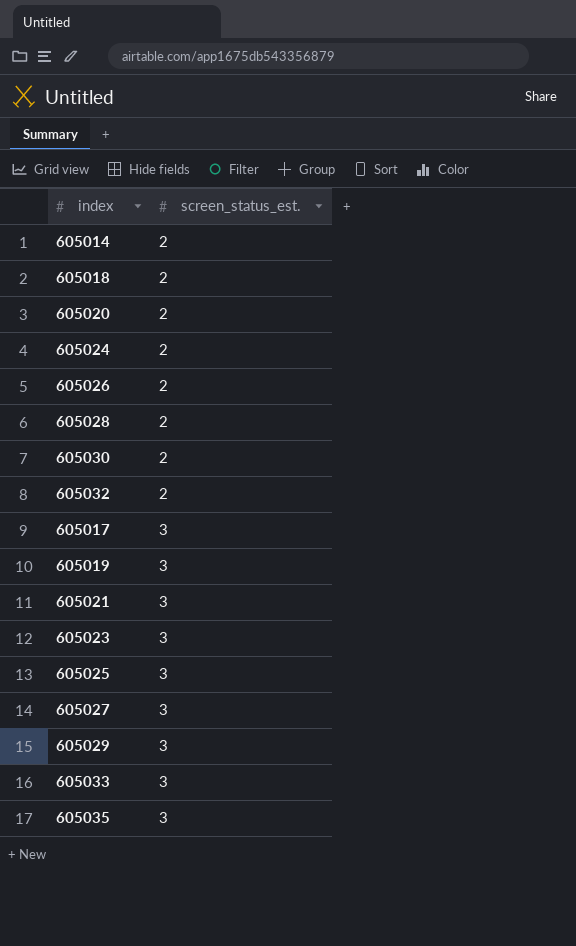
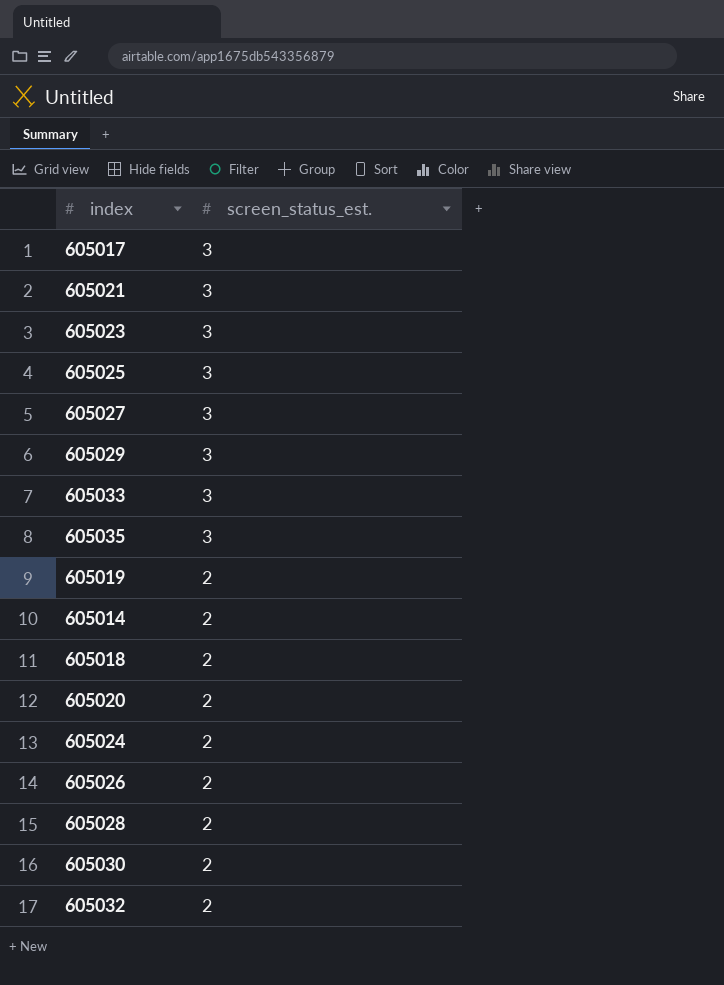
row order: screen_status_est. ascending -> screen_status_est. descending
605019 | screen_status_est.: 3 -> 2

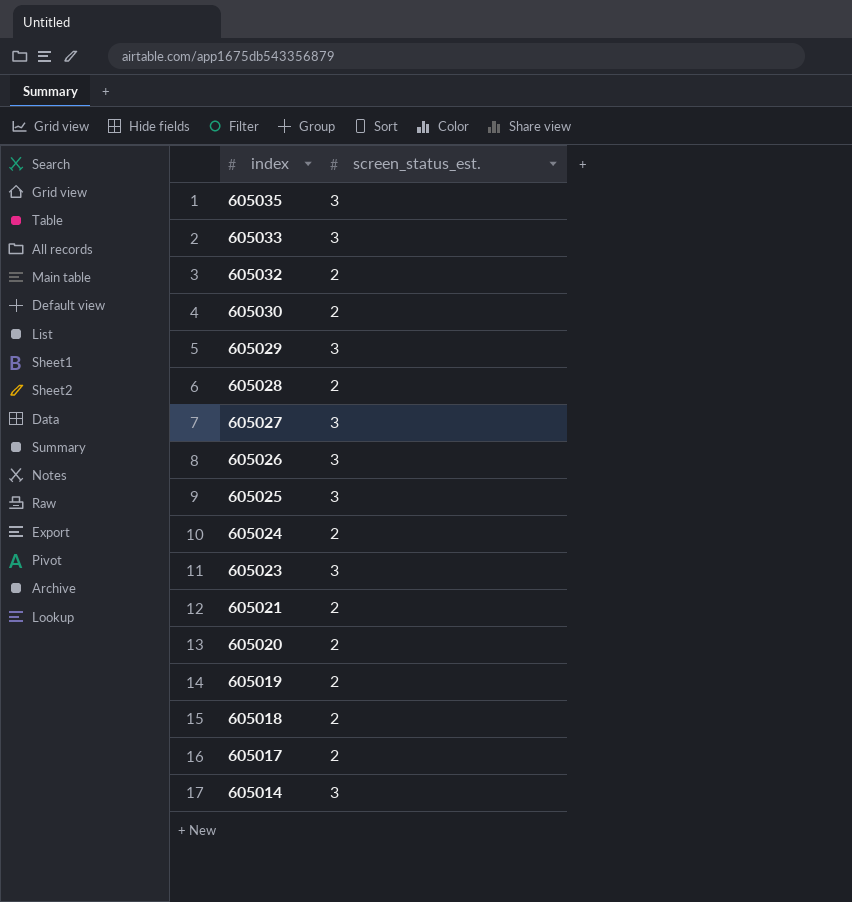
row order: screen_status_est. descending -> index descending
605026 | screen_status_est.: 2 -> 3
605021 | screen_status_est.: 3 -> 2
605017 | screen_status_est.: 3 -> 2
605014 | screen_status_est.: 2 -> 3

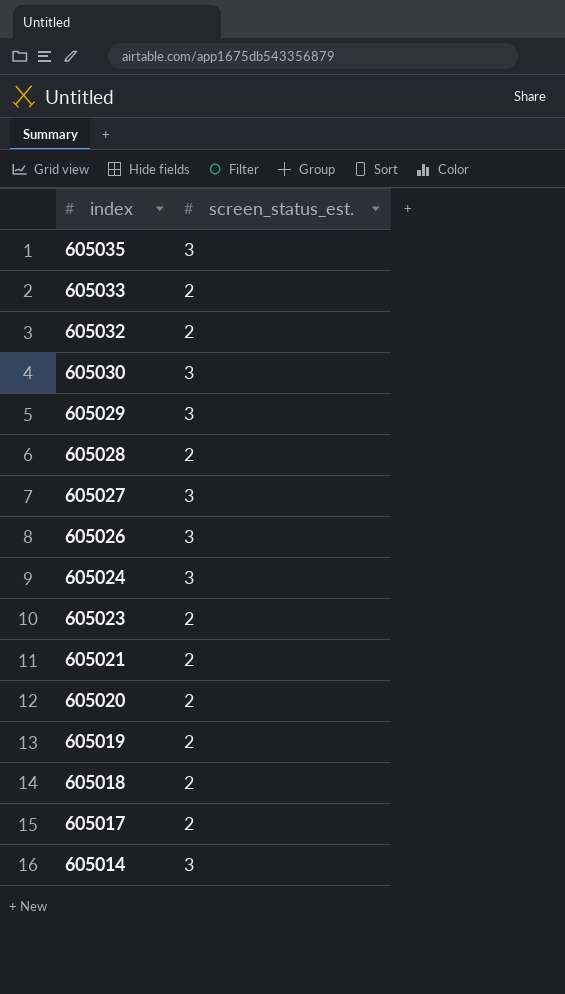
row 605025: 3 -> none
605033 | screen_status_est.: 3 -> 2
605030 | screen_status_est.: 2 -> 3
605024 | screen_status_est.: 2 -> 3
605023 | screen_status_est.: 3 -> 2

